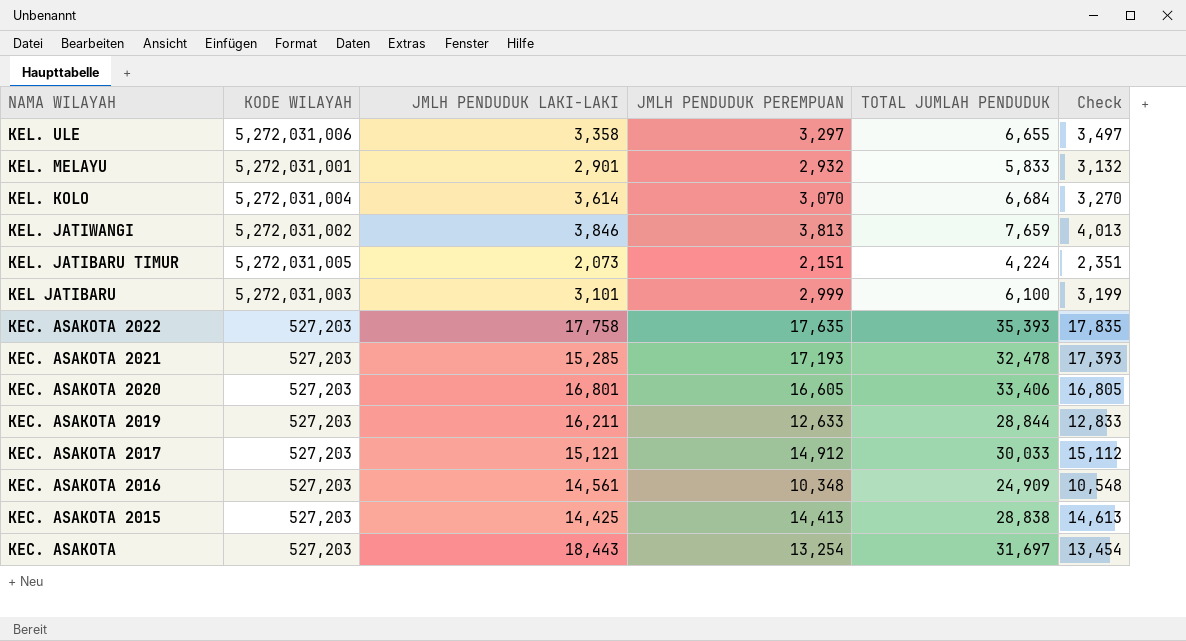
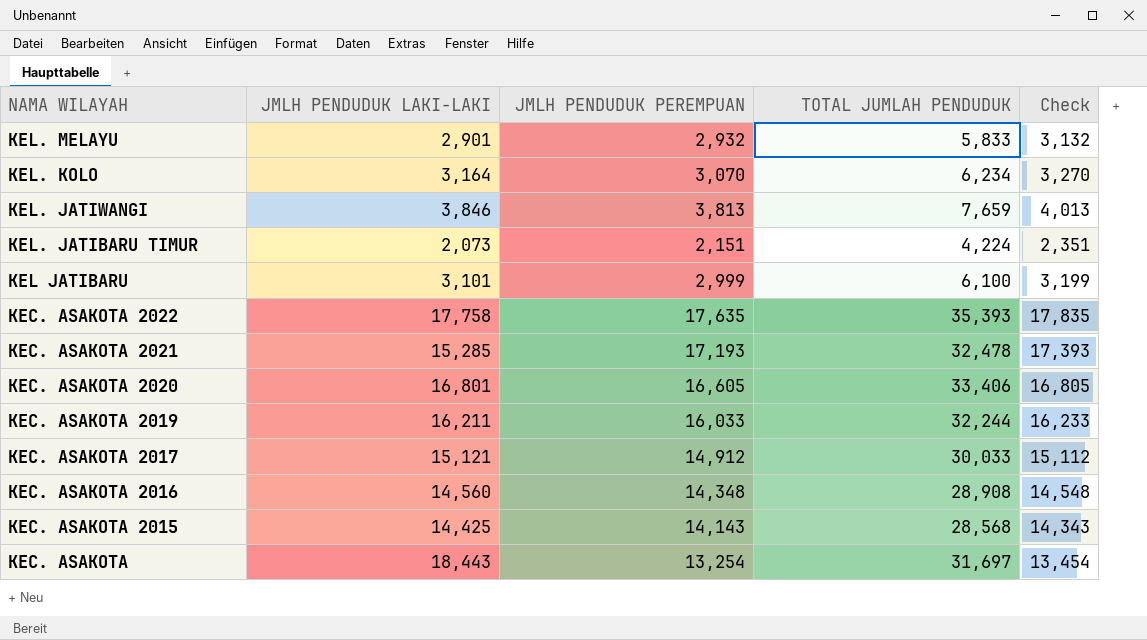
column KODE WILAYAH | position: 2 -> none
row KEL. ULE: 5,272,031,006 | 3,358 | 3,297 | 6,655 | 3,497 -> none
KEL. KOLO | JMLH PENDUDUK LAKI-LAKI: 3,614 -> 3,164
KEL. KOLO | TOTAL JUMLAH PENDUDUK: 6,684 -> 6,234
KEC. ASAKOTA 2019 | JMLH PENDUDUK PEREMPUAN: 12,633 -> 16,033
KEC. ASAKOTA 2019 | TOTAL JUMLAH PENDUDUK: 28,844 -> 32,244
KEC. ASAKOTA 2019 | Check: 12,833 -> 16,233
KEC. ASAKOTA 2016 | JMLH PENDUDUK LAKI-LAKI: 14,561 -> 14,560
KEC. ASAKOTA 2016 | JMLH PENDUDUK PEREMPUAN: 10,348 -> 14,348
KEC. ASAKOTA 2016 | TOTAL JUMLAH PENDUDUK: 24,909 -> 28,908
KEC. ASAKOTA 2016 | Check: 10,548 -> 14,548
KEC. ASAKOTA 2015 | JMLH PENDUDUK PEREMPUAN: 14,413 -> 14,143
KEC. ASAKOTA 2015 | TOTAL JUMLAH PENDUDUK: 28,838 -> 28,568
KEC. ASAKOTA 2015 | Check: 14,613 -> 14,343

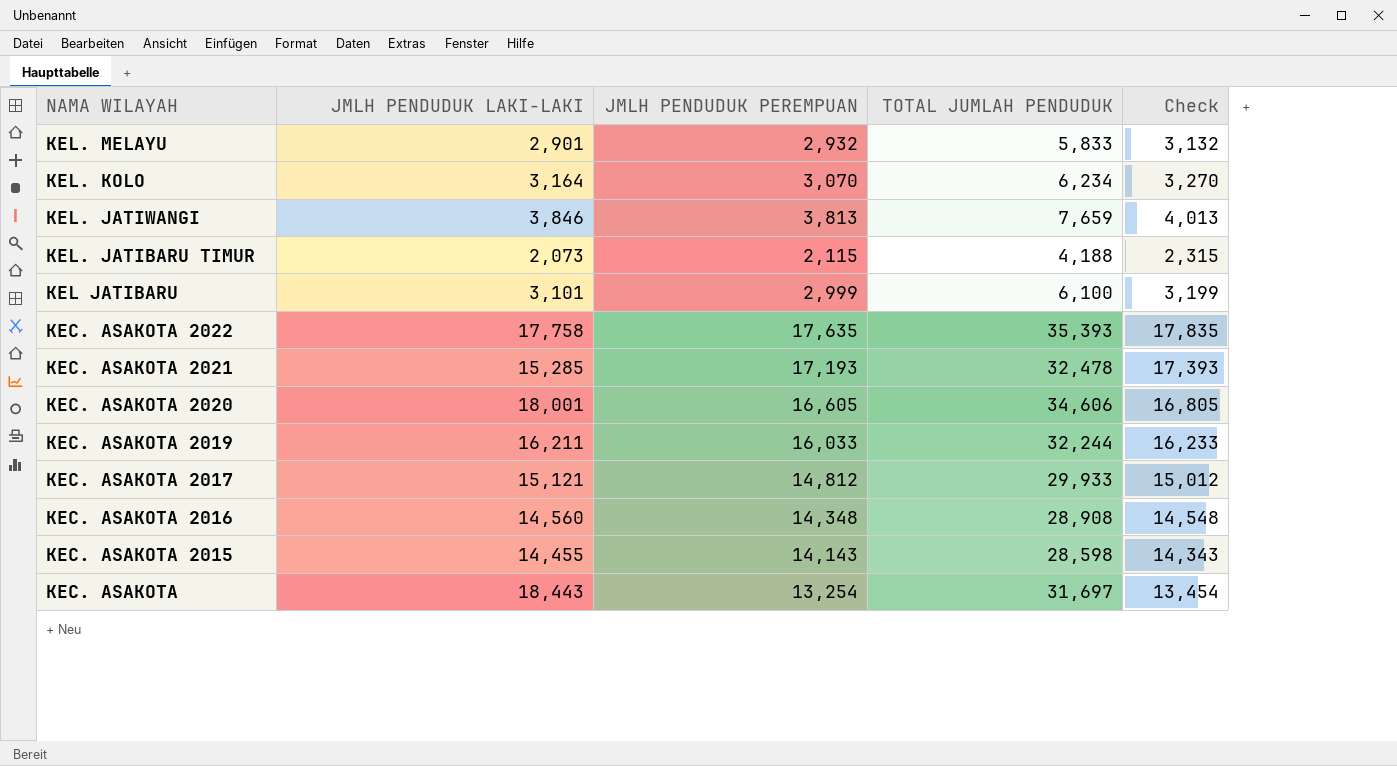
KEL. JATIBARU TIMUR | JMLH PENDUDUK PEREMPUAN: 2,151 -> 2,115
KEL. JATIBARU TIMUR | TOTAL JUMLAH PENDUDUK: 4,224 -> 4,188
KEL. JATIBARU TIMUR | Check: 2,351 -> 2,315
KEC. ASAKOTA 2020 | JMLH PENDUDUK LAKI-LAKI: 16,801 -> 18,001
KEC. ASAKOTA 2020 | TOTAL JUMLAH PENDUDUK: 33,406 -> 34,606
KEC. ASAKOTA 2017 | JMLH PENDUDUK PEREMPUAN: 14,912 -> 14,812
KEC. ASAKOTA 2017 | TOTAL JUMLAH PENDUDUK: 30,033 -> 29,933
KEC. ASAKOTA 2017 | Check: 15,112 -> 15,012
KEC. ASAKOTA 2015 | JMLH PENDUDUK LAKI-LAKI: 14,425 -> 14,455
KEC. ASAKOTA 2015 | TOTAL JUMLAH PENDUDUK: 28,568 -> 28,598

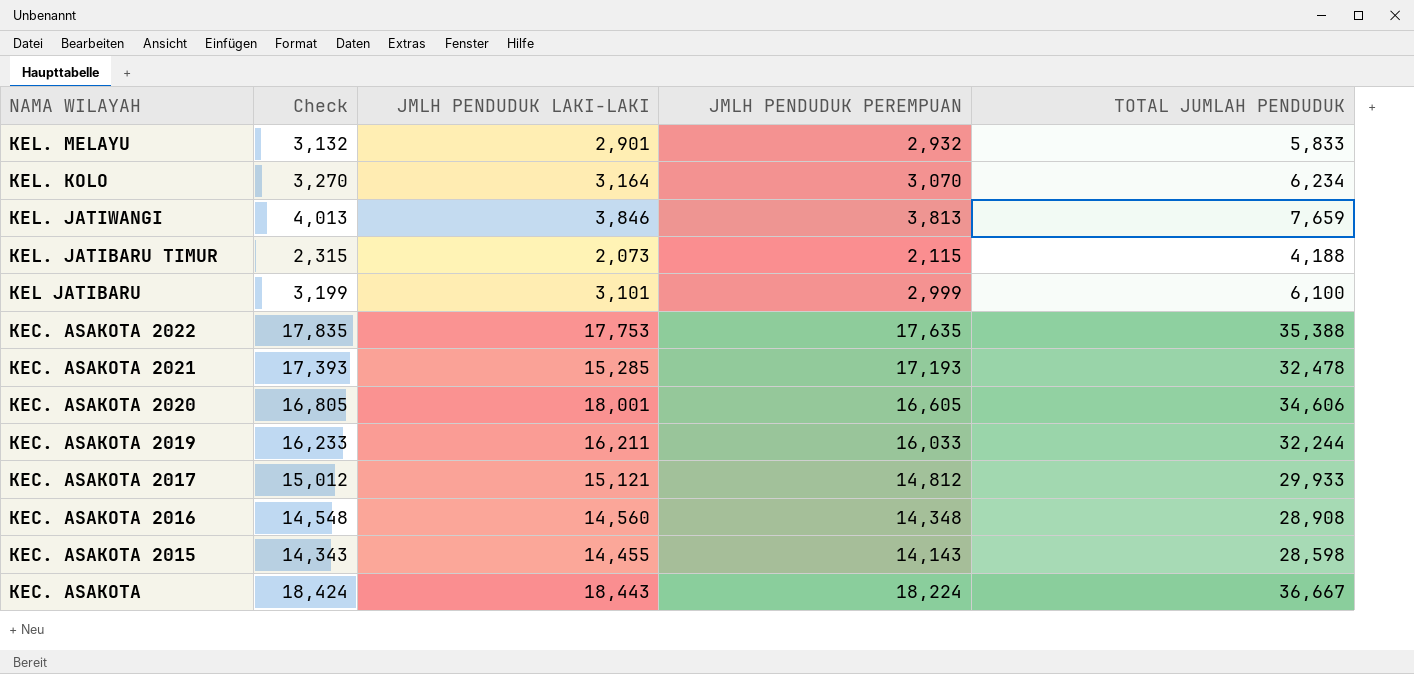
column Check | position: 5 -> 2
KEC. ASAKOTA 2022 | JMLH PENDUDUK LAKI-LAKI: 17,758 -> 17,753
KEC. ASAKOTA 2022 | TOTAL JUMLAH PENDUDUK: 35,393 -> 35,388
KEC. ASAKOTA | Check: 13,454 -> 18,424
KEC. ASAKOTA | JMLH PENDUDUK PEREMPUAN: 13,254 -> 18,224
KEC. ASAKOTA | TOTAL JUMLAH PENDUDUK: 31,697 -> 36,667

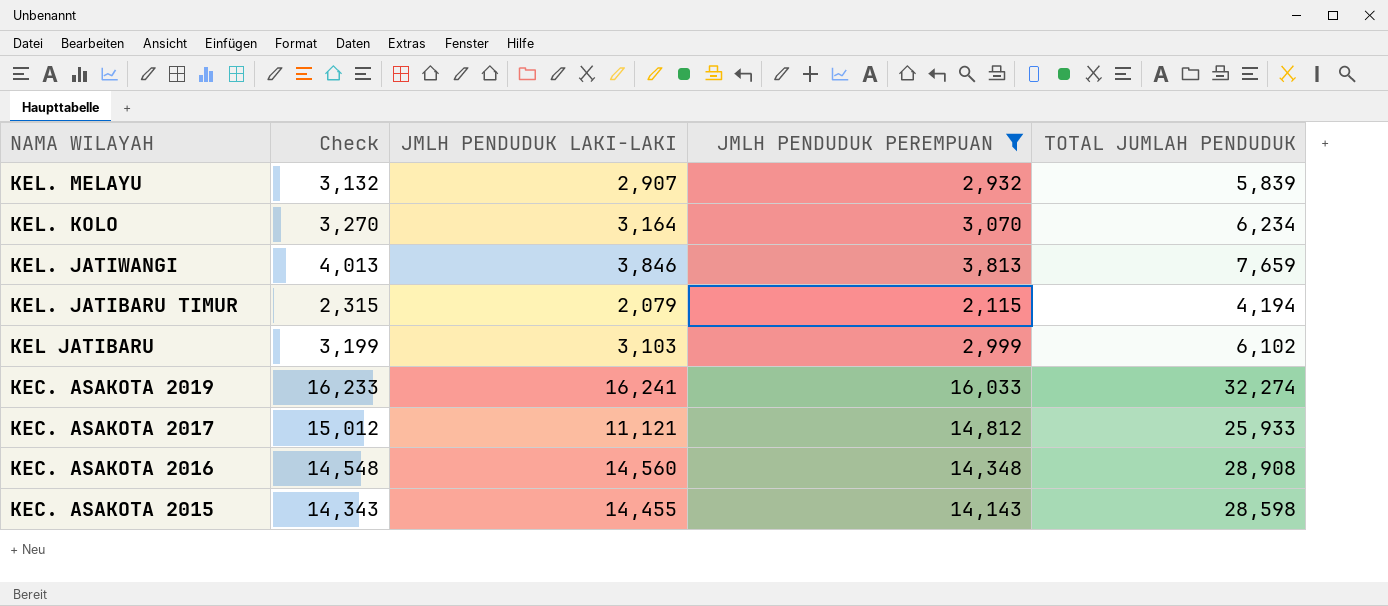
filter: none -> JMLH PENDUDUK PEREMPUAN <= 16,033
KEL. MELAYU | JMLH PENDUDUK LAKI-LAKI: 2,901 -> 2,907
KEL. MELAYU | TOTAL JUMLAH PENDUDUK: 5,833 -> 5,839
KEL. JATIBARU TIMUR | JMLH PENDUDUK LAKI-LAKI: 2,073 -> 2,079
KEL. JATIBARU TIMUR | TOTAL JUMLAH PENDUDUK: 4,188 -> 4,194
KEL JATIBARU | JMLH PENDUDUK LAKI-LAKI: 3,101 -> 3,103
KEL JATIBARU | TOTAL JUMLAH PENDUDUK: 6,100 -> 6,102
KEC. ASAKOTA 2019 | JMLH PENDUDUK LAKI-LAKI: 16,211 -> 16,241
KEC. ASAKOTA 2019 | TOTAL JUMLAH PENDUDUK: 32,244 -> 32,274
KEC. ASAKOTA 2017 | JMLH PENDUDUK LAKI-LAKI: 15,121 -> 11,121
KEC. ASAKOTA 2017 | TOTAL JUMLAH PENDUDUK: 29,933 -> 25,933

